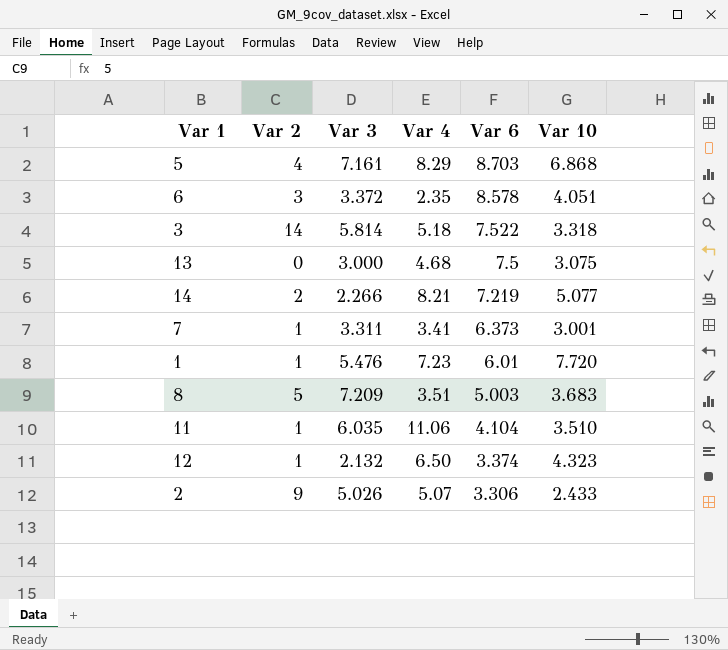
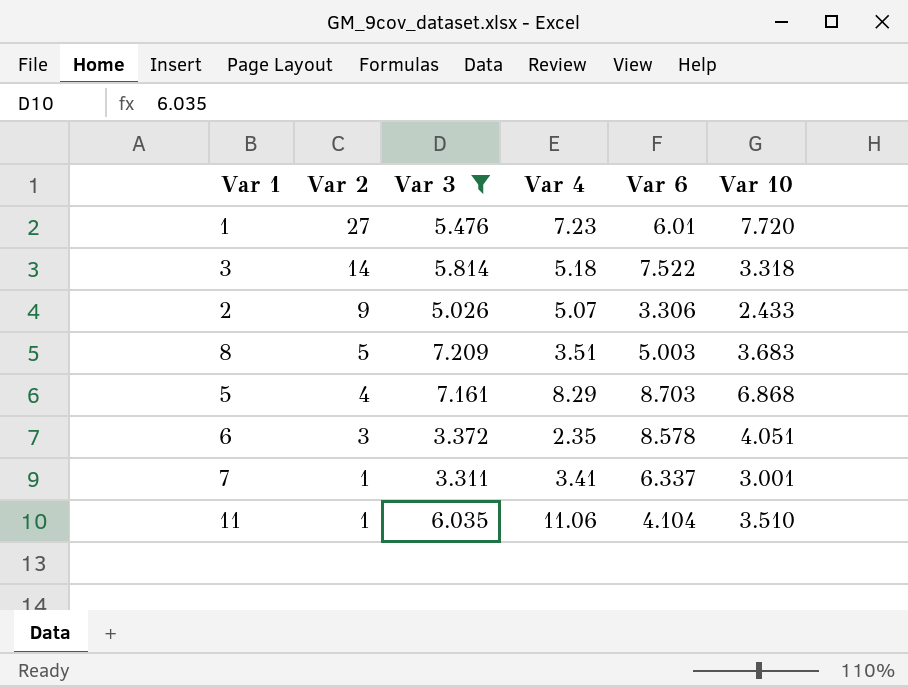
filter: none -> Var 3 >= 3.311
row order: Var 6 descending -> Var 2 descending
1 | Var 2: 1 -> 27
7 | Var 6: 6.373 -> 6.337

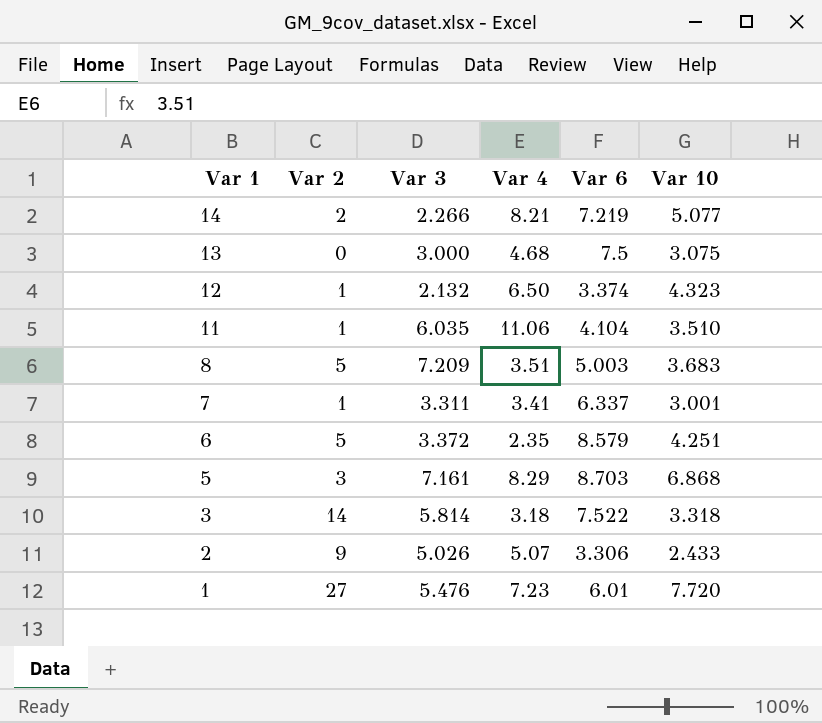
filter: Var 3 >= 3.311 -> none
row order: Var 2 descending -> Var 1 descending
6 | Var 2: 3 -> 5
6 | Var 6: 8.578 -> 8.579
6 | Var 10: 4.051 -> 4.251
5 | Var 2: 4 -> 3
3 | Var 4: 5.18 -> 3.18

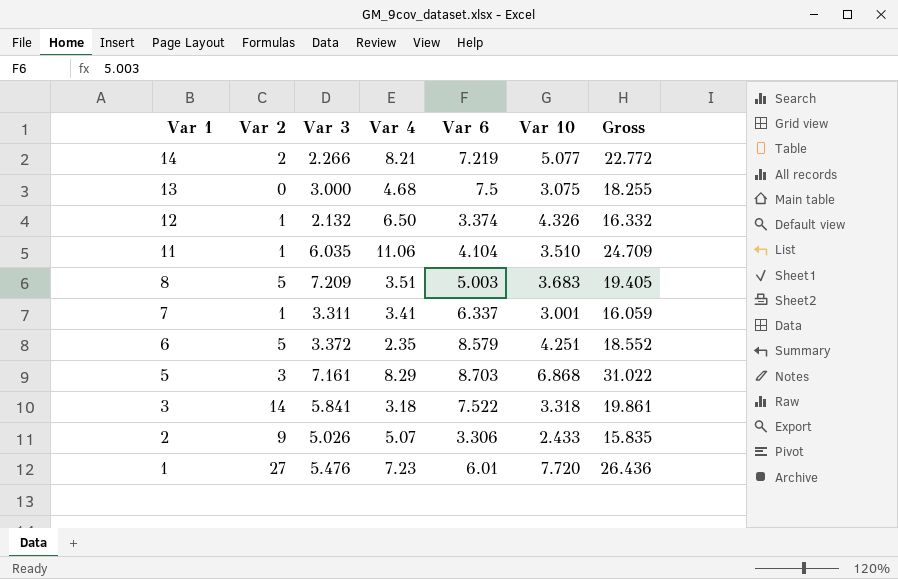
column Gross | formula: none -> [Var 3] + [Var 4] + [Var 6] + [Var 10]
12 | Var 10: 4.323 -> 4.326
3 | Var 3: 5.814 -> 5.841

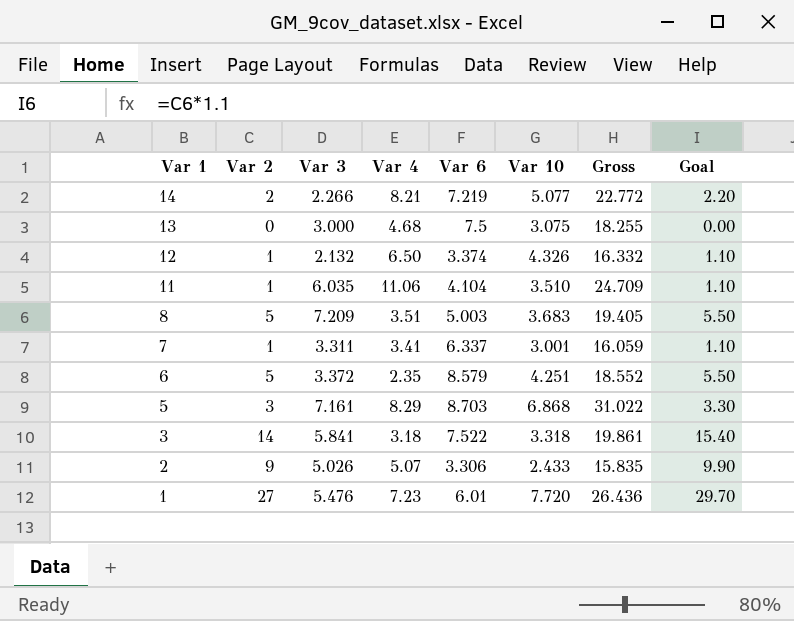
column Goal | formula: none -> [Var 2] * 1.1

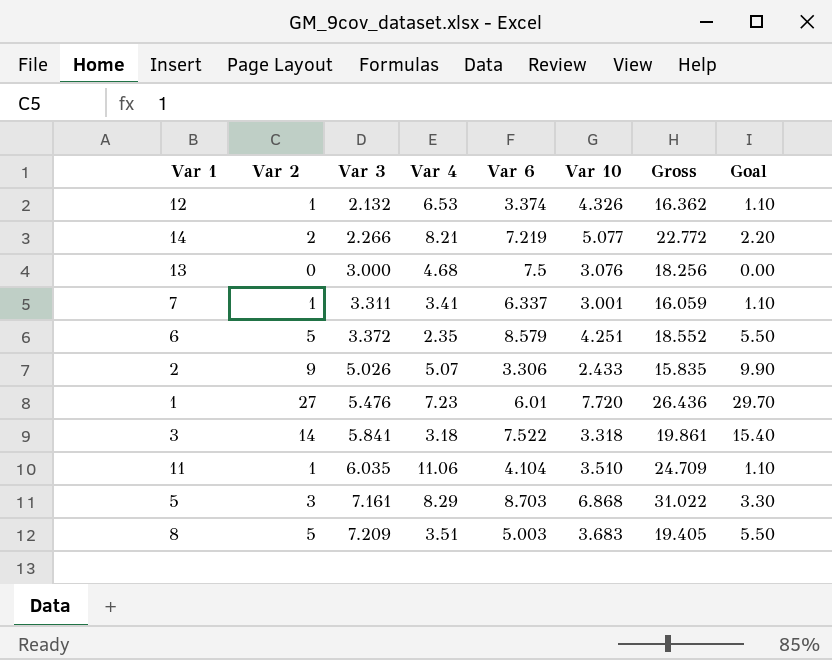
row order: Var 1 descending -> Var 3 ascending
12 | Var 4: 6.50 -> 6.53
12 | Gross: 16.332 -> 16.362
13 | Var 10: 3.075 -> 3.076
13 | Gross: 18.255 -> 18.256

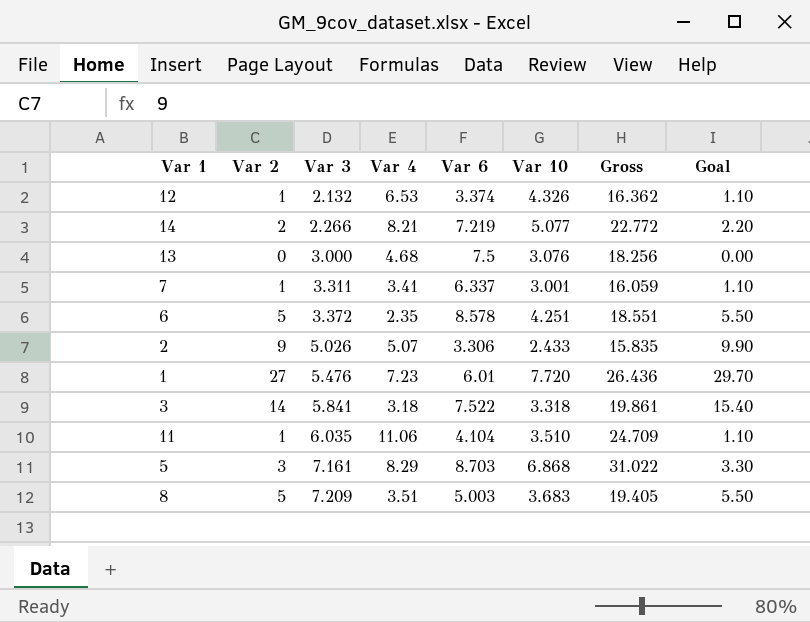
6 | Var 6: 8.579 -> 8.578
6 | Gross: 18.552 -> 18.551

